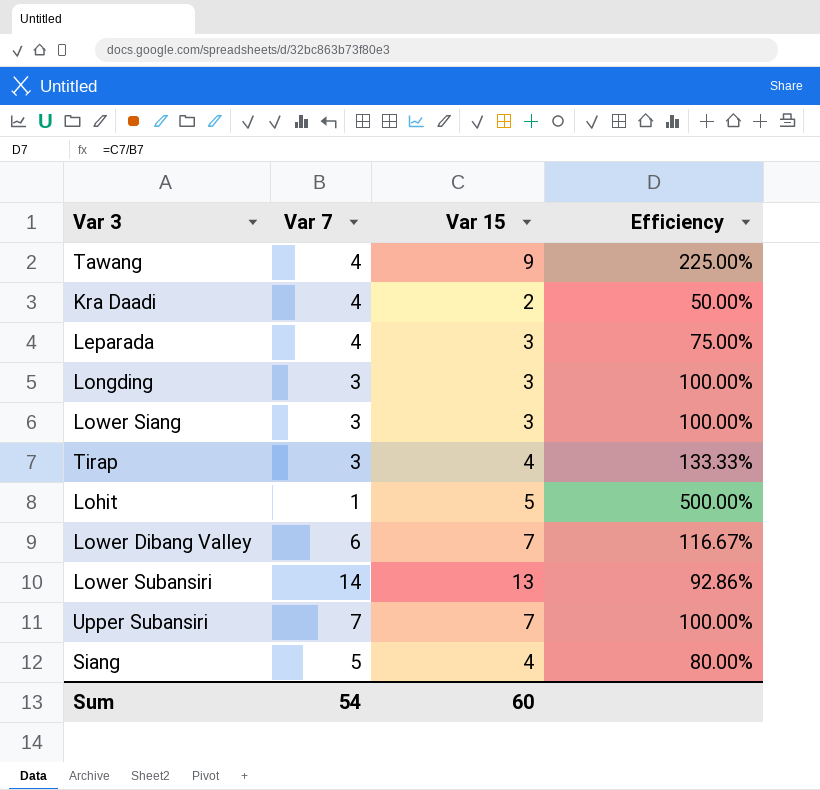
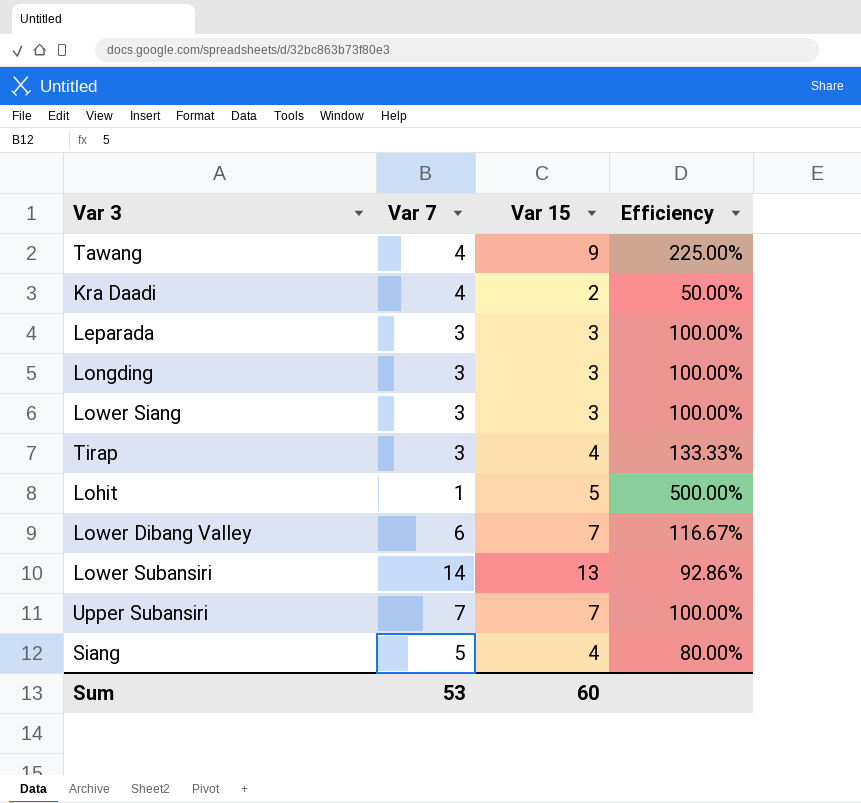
Leparada | Var 7: 4 -> 3
Leparada | Efficiency: 75.00% -> 100.00%
Sum | Var 7: 54 -> 53

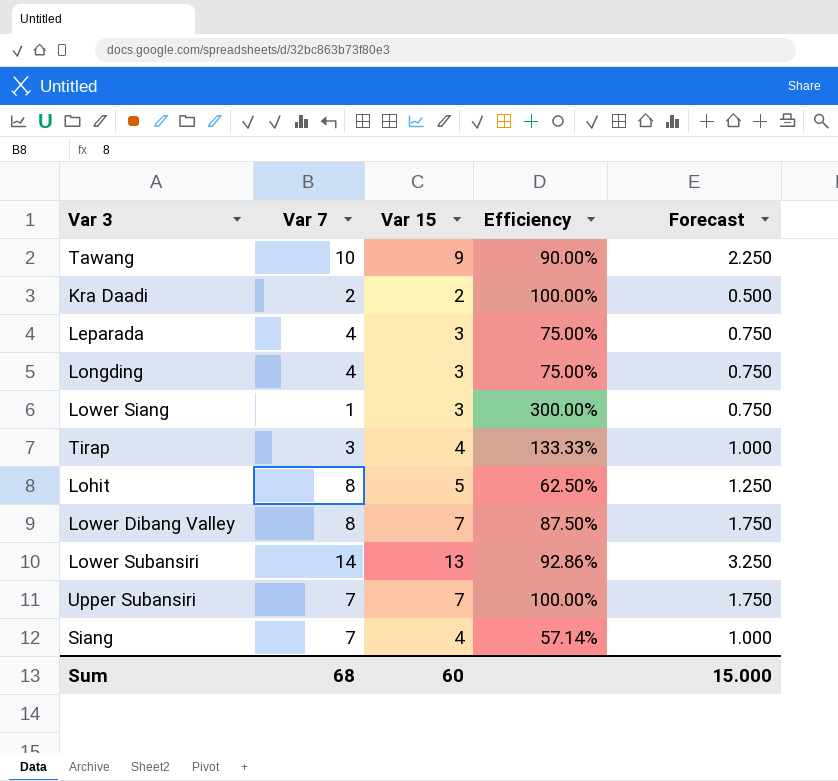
column Forecast | formula: none -> [Var 15] * 0.25
Tawang | Var 7: 4 -> 10
Tawang | Efficiency: 225.00% -> 90.00%
Kra Daadi | Var 7: 4 -> 2
Kra Daadi | Efficiency: 50.00% -> 100.00%
Leparada | Var 7: 3 -> 4
Leparada | Efficiency: 100.00% -> 75.00%
Longding | Var 7: 3 -> 4
Longding | Efficiency: 100.00% -> 75.00%
Lower Siang | Var 7: 3 -> 1
Lower Siang | Efficiency: 100.00% -> 300.00%
Lohit | Var 7: 1 -> 8
Lohit | Efficiency: 500.00% -> 62.50%
Lower Dibang Valley | Var 7: 6 -> 8
Lower Dibang Valley | Efficiency: 116.67% -> 87.50%
Siang | Var 7: 5 -> 7
Siang | Efficiency: 80.00% -> 57.14%
Sum | Var 7: 53 -> 68

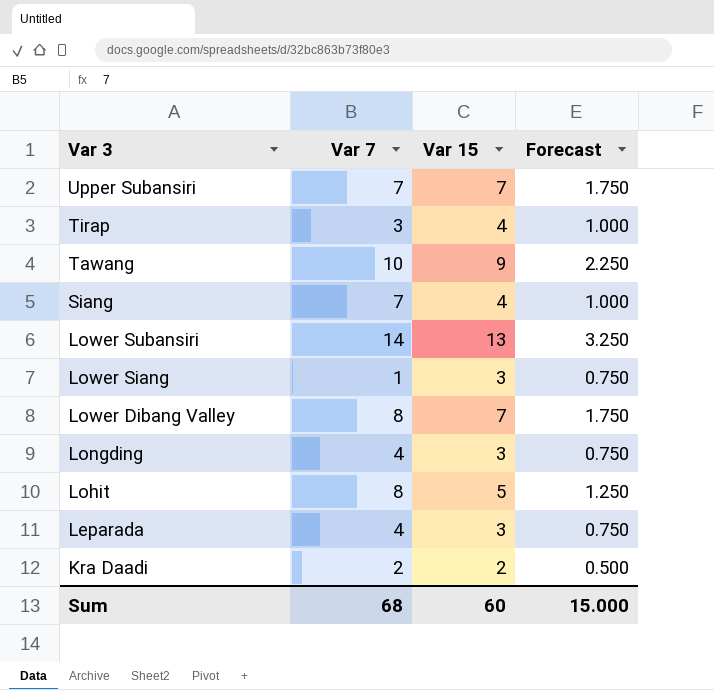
row order: none -> Var 3 descending
column Efficiency | formula: [Var 15] / [Var 7] -> none

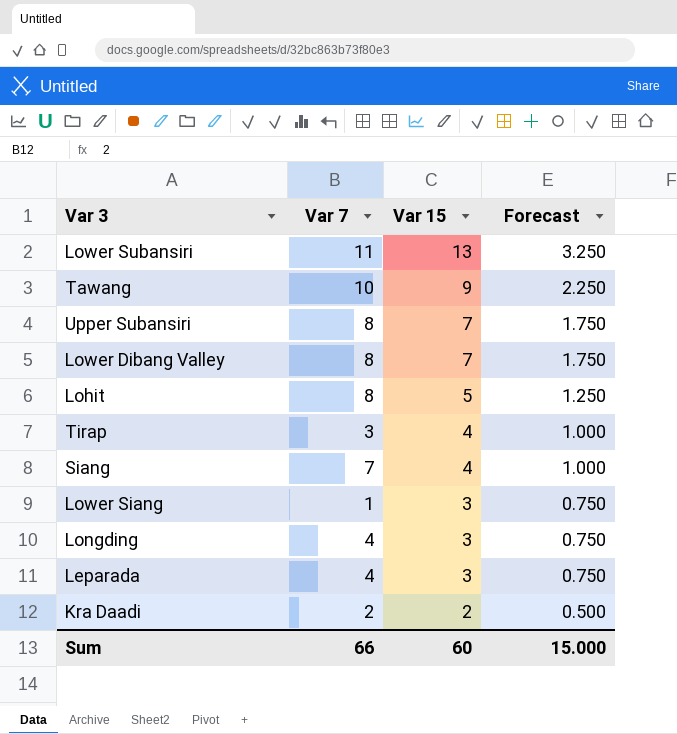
row order: Var 3 descending -> Var 15 descending
Lower Subansiri | Var 7: 14 -> 11
Upper Subansiri | Var 7: 7 -> 8
Sum | Var 7: 68 -> 66

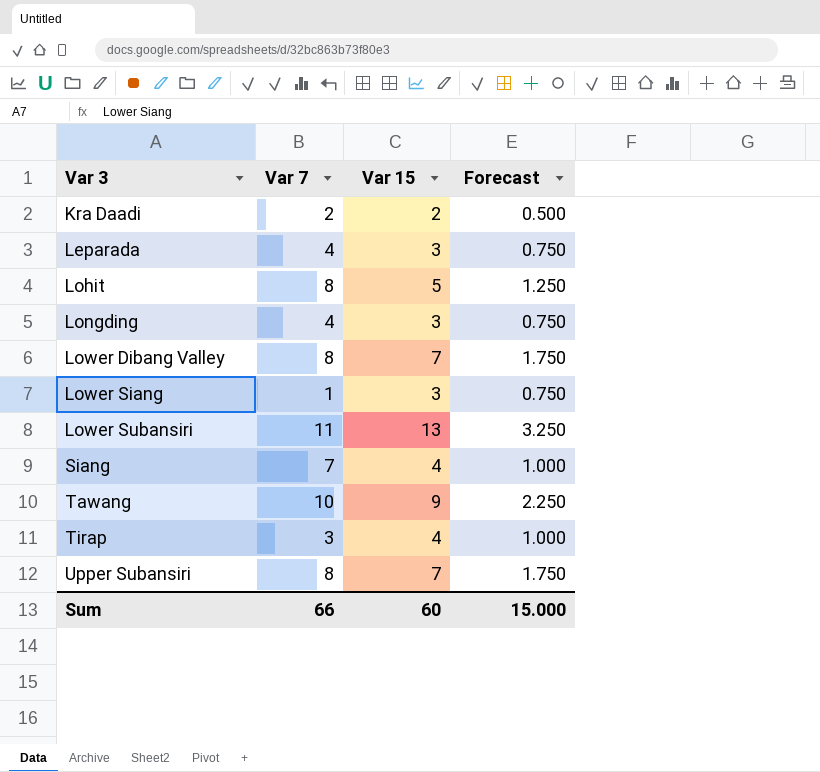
row order: Var 15 descending -> Var 3 ascending

